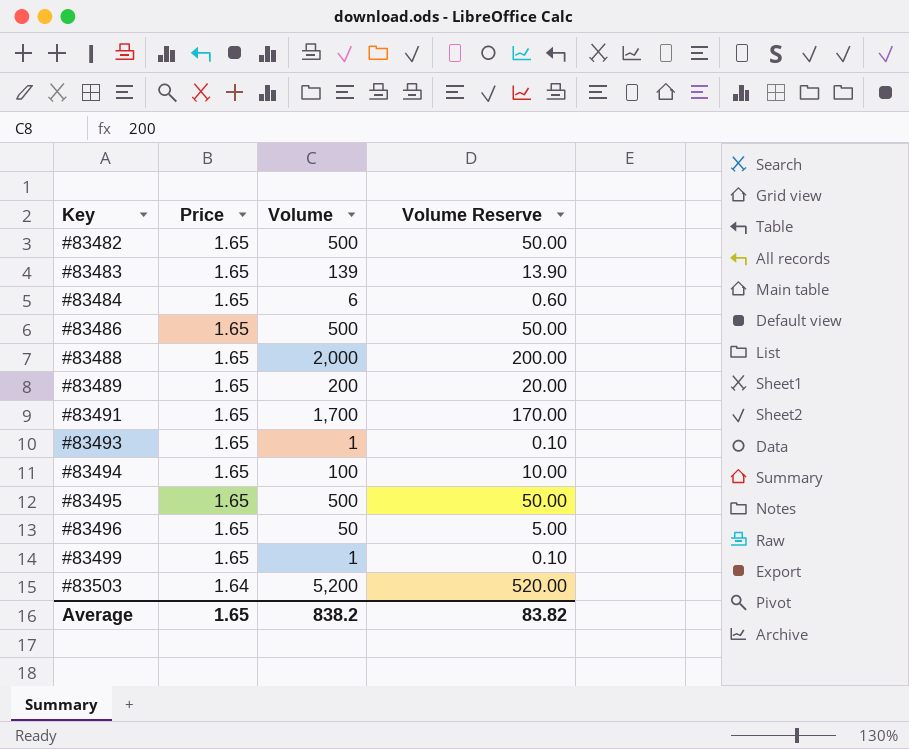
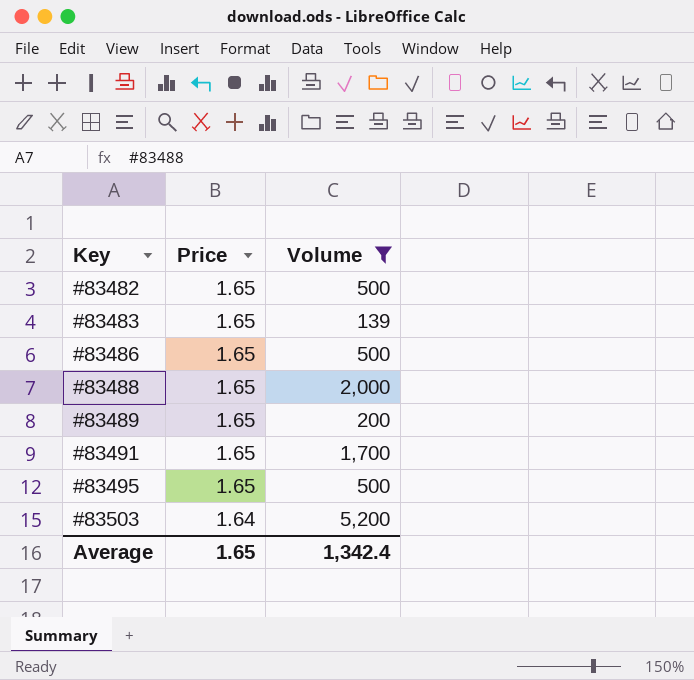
filter: none -> Volume >= 139
column Volume Reserve | formula: [Volume] * 0.1 -> none
Average | Volume: 838.2 -> 1,342.4

